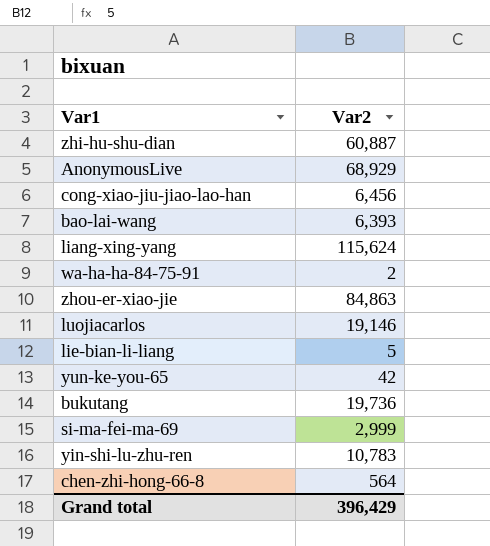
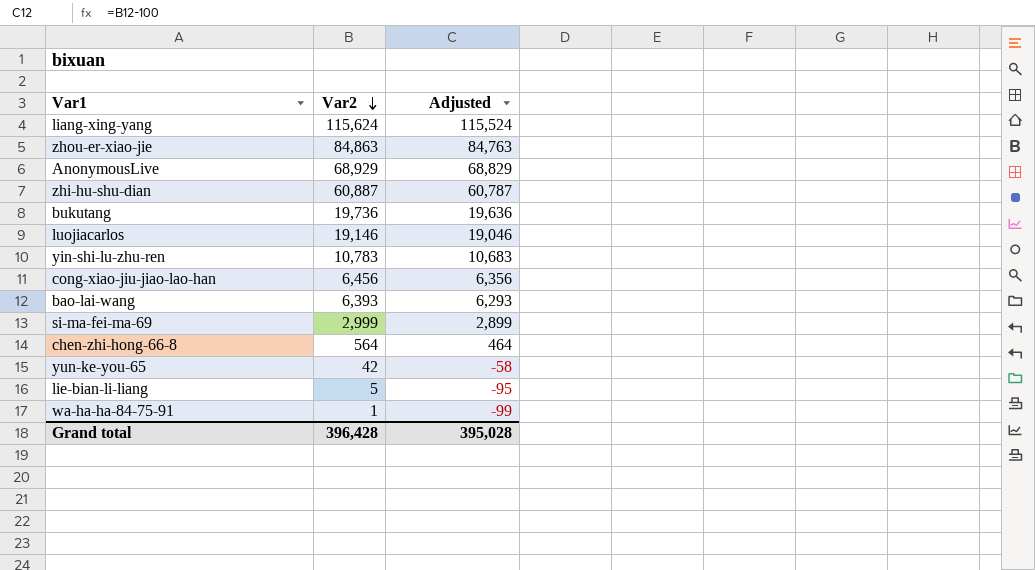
row order: none -> Var2 descending
column Adjusted | formula: none -> [Var2] - 100
wa-ha-ha-84-75-91 | Var2: 2 -> 1
Grand total | Var2: 396,429 -> 396,428

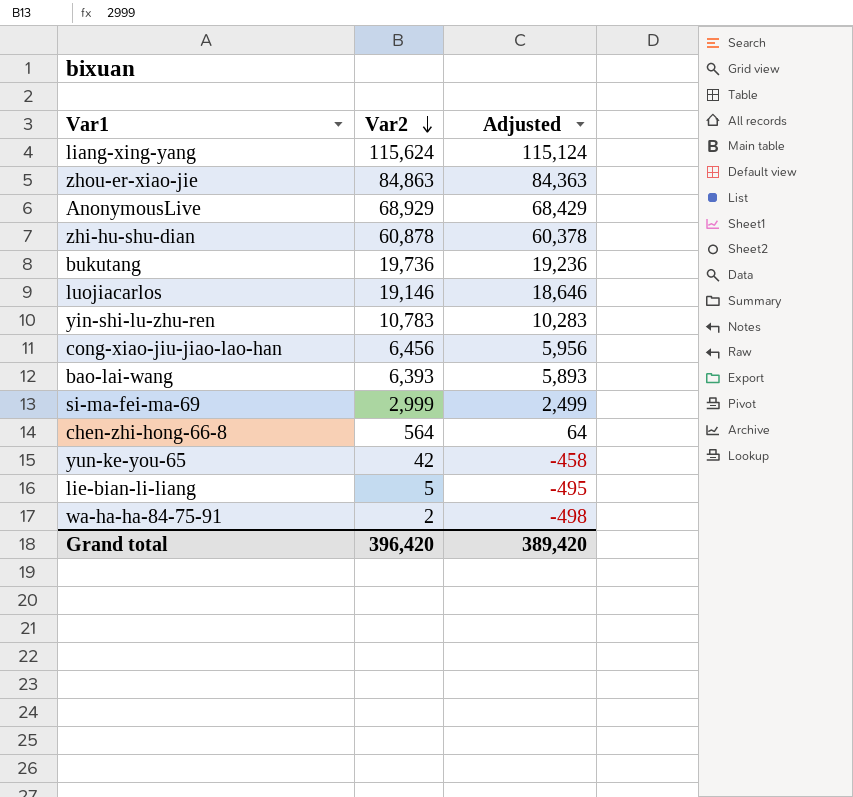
column Adjusted | formula: [Var2] - 100 -> [Var2] - 500
zhi-hu-shu-dian | Var2: 60,887 -> 60,878
wa-ha-ha-84-75-91 | Var2: 1 -> 2
Grand total | Var2: 396,428 -> 396,420
Grand total | Adjusted: 395,028 -> 389,420

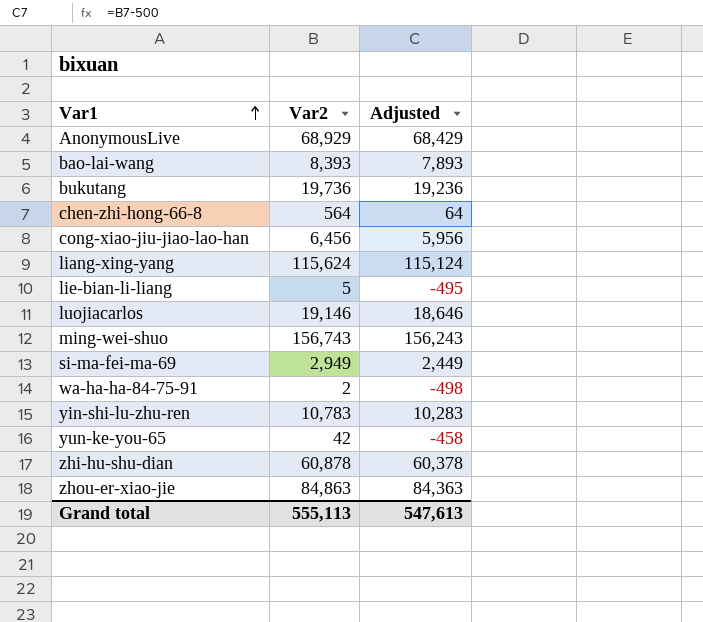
row order: Var2 descending -> Var1 ascending
bao-lai-wang | Var2: 6,393 -> 8,393
bao-lai-wang | Adjusted: 5,893 -> 7,893
row ming-wei-shuo: none -> 156,743 | 156,243
si-ma-fei-ma-69 | Var2: 2,999 -> 2,949
si-ma-fei-ma-69 | Adjusted: 2,499 -> 2,449
Grand total | Var2: 396,420 -> 555,113
Grand total | Adjusted: 389,420 -> 547,613

